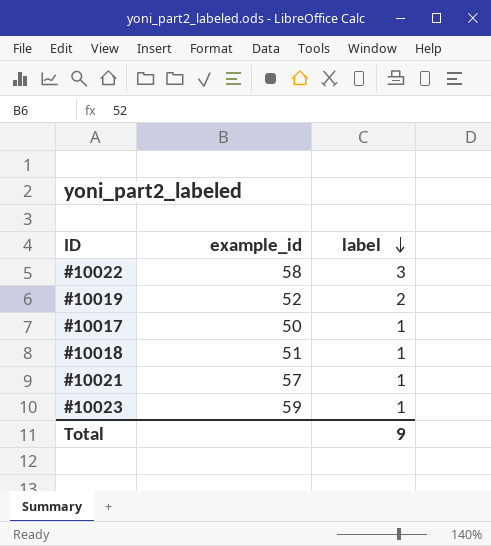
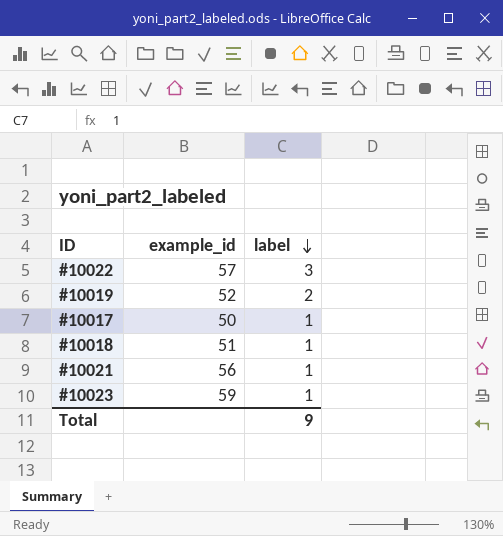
#10022 | example_id: 58 -> 57
#10021 | example_id: 57 -> 56

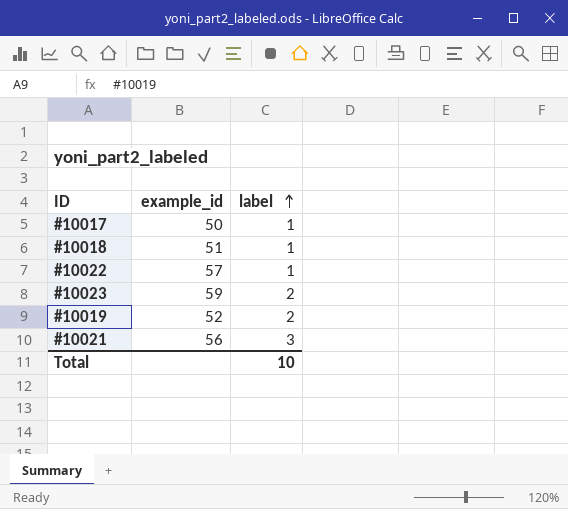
row order: label descending -> label ascending
#10022 | label: 3 -> 1
#10023 | label: 1 -> 2
#10021 | label: 1 -> 3
Total | label: 9 -> 10

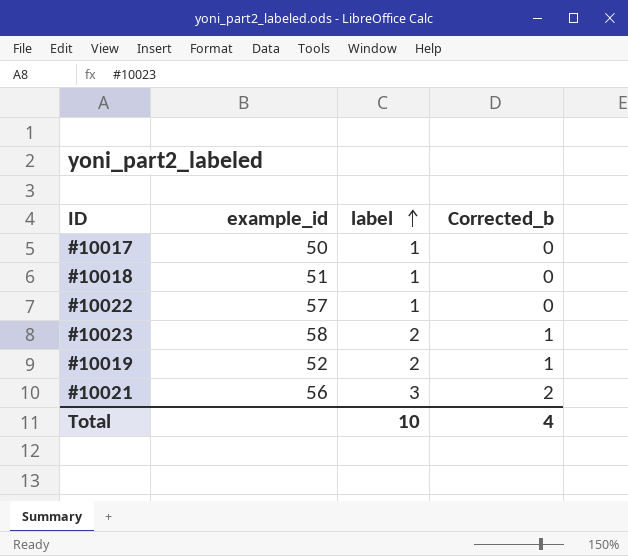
column Corrected_b | formula: none -> [label] - 1
#10023 | example_id: 59 -> 58

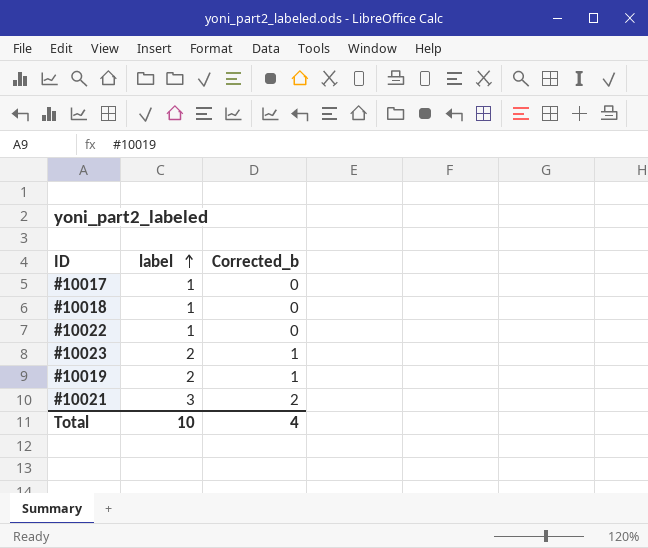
column example_id | position: 2 -> none

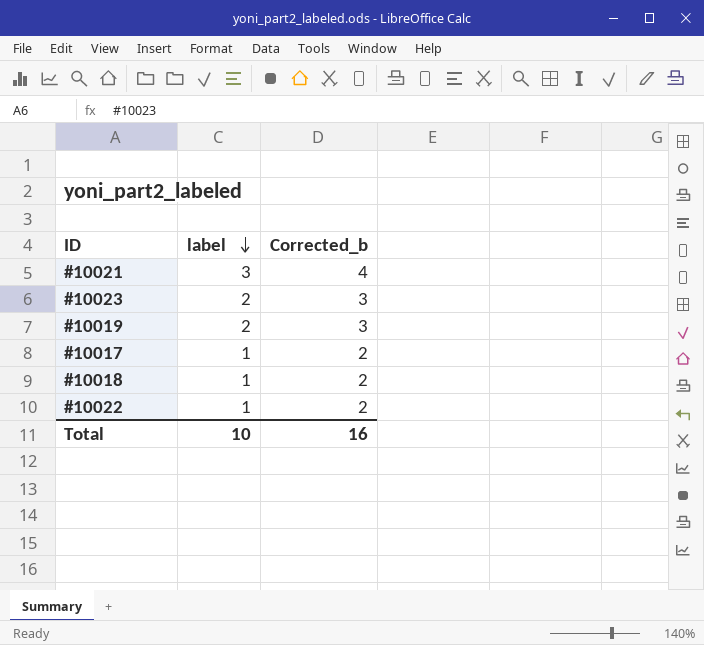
row order: label ascending -> label descending
column Corrected_b | formula: [label] - 1 -> [label] + 1
Total | Corrected_b: 4 -> 16

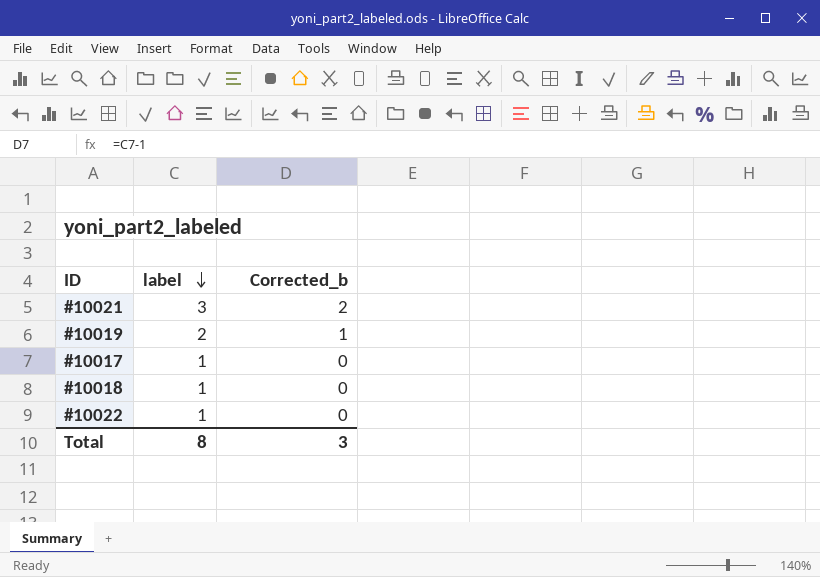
column Corrected_b | formula: [label] + 1 -> [label] - 1
row #10023: 2 | 3 -> none
Total | label: 10 -> 8
Total | Corrected_b: 16 -> 3

